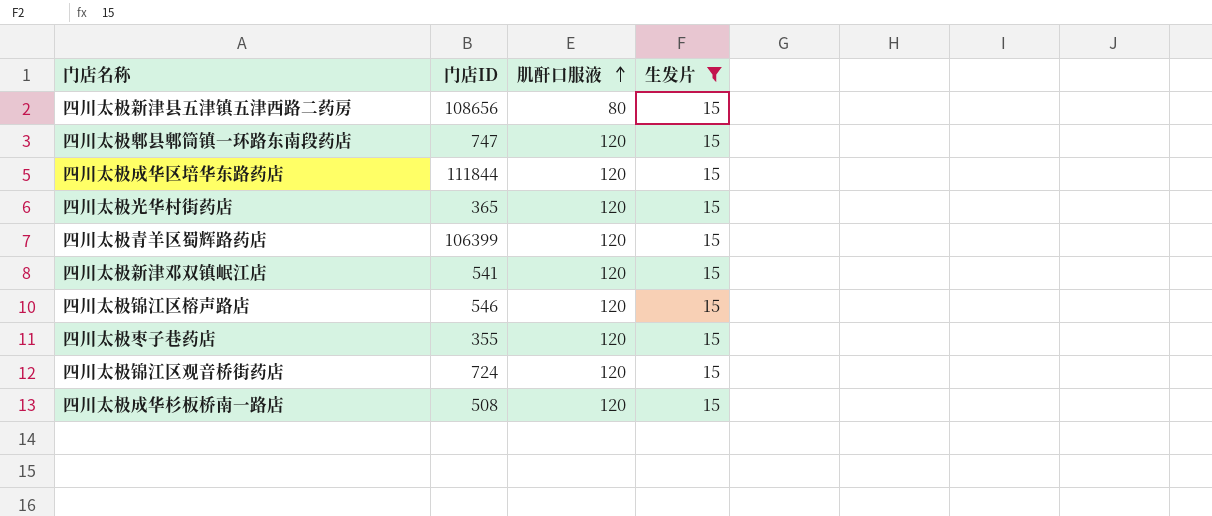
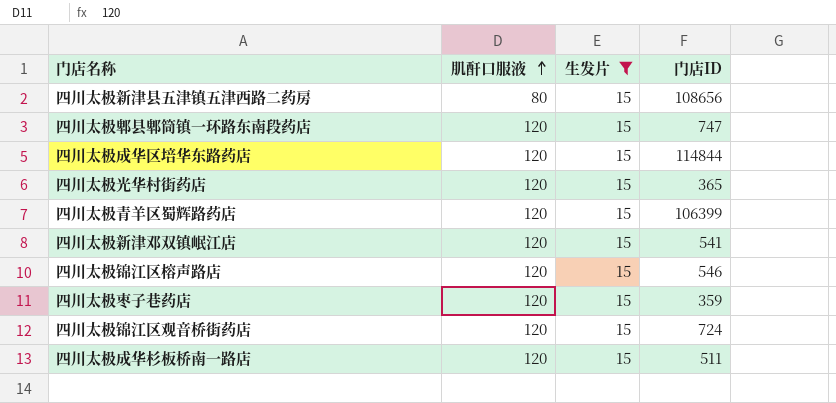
column 门店ID | position: 2 -> 4
四川太极成华区培华东路药店 | 门店ID: 111844 -> 114844
四川太极枣子巷药店 | 门店ID: 355 -> 359
四川太极成华杉板桥南一路店 | 门店ID: 508 -> 511

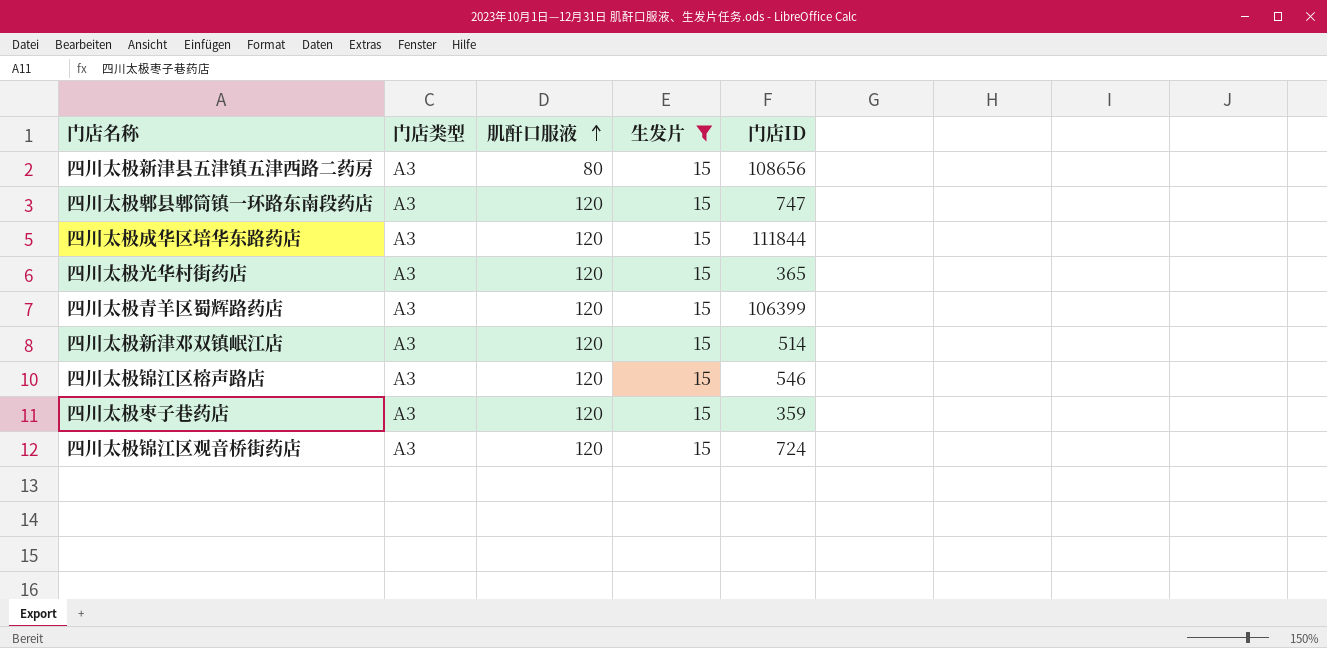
column 门店类型 | position: none -> 2
row 四川太极成华杉板桥南一路店: 120 | 15 | 511 -> none
四川太极成华区培华东路药店 | 门店ID: 114844 -> 111844
四川太极新津邓双镇岷江店 | 门店ID: 541 -> 514

